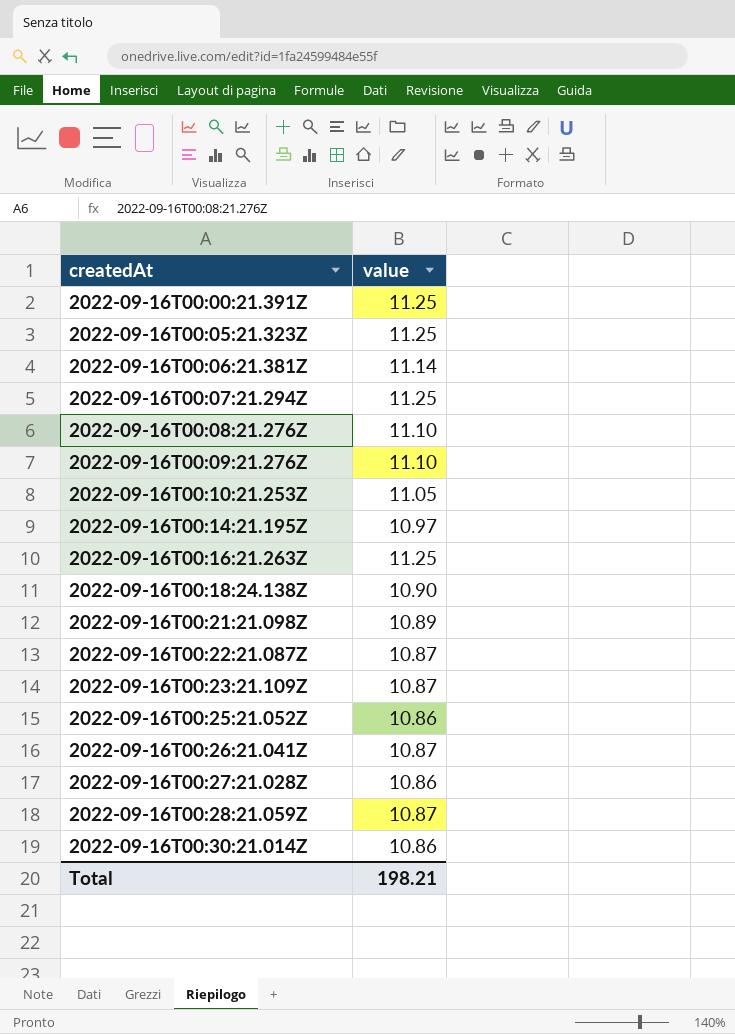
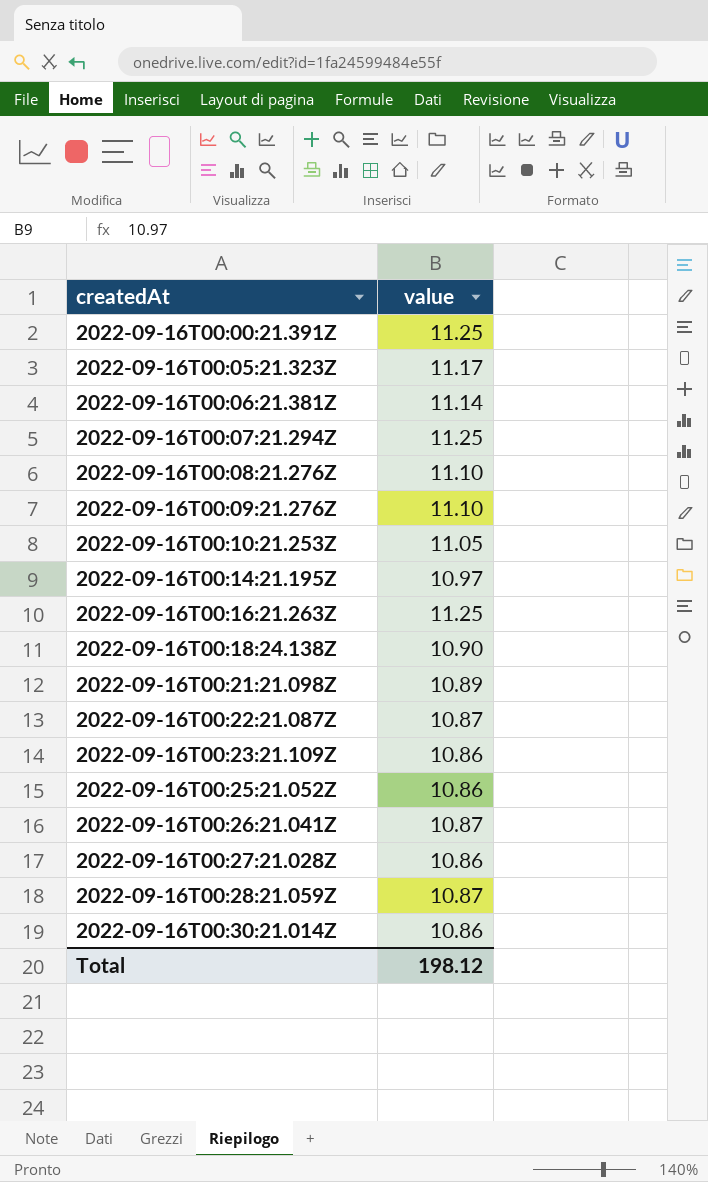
2022-09-16T00:05:21.323Z | value: 11.25 -> 11.17
2022-09-16T00:23:21.109Z | value: 10.87 -> 10.86
Total | value: 198.21 -> 198.12

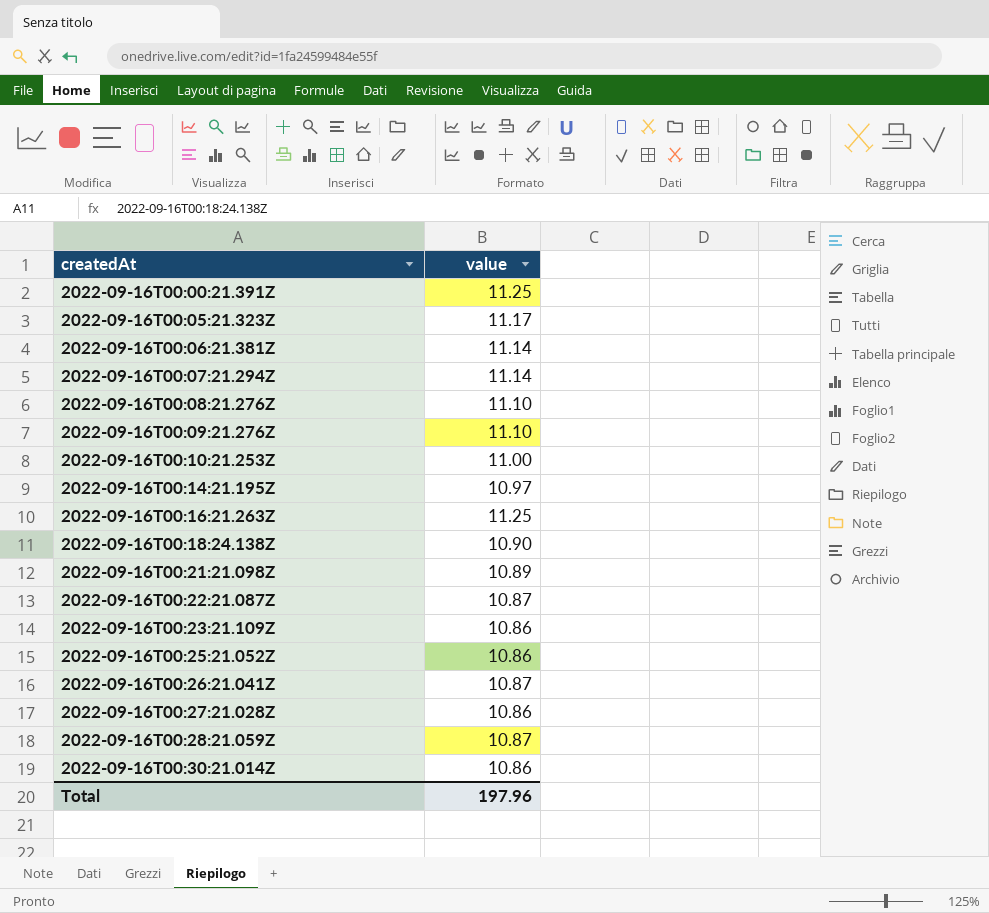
2022-09-16T00:07:21.294Z | value: 11.25 -> 11.14
2022-09-16T00:10:21.253Z | value: 11.05 -> 11.00
Total | value: 198.12 -> 197.96

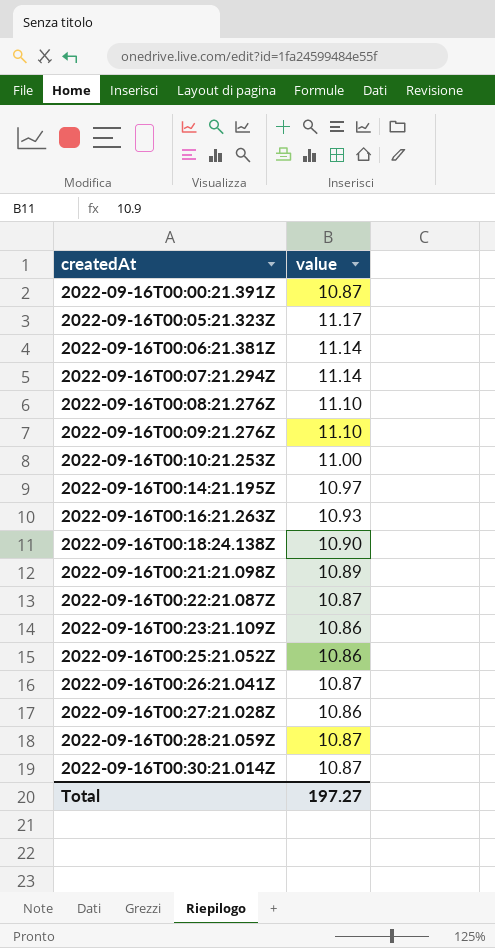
2022-09-16T00:00:21.391Z | value: 11.25 -> 10.87
2022-09-16T00:16:21.263Z | value: 11.25 -> 10.93
2022-09-16T00:30:21.014Z | value: 10.86 -> 10.87
Total | value: 197.96 -> 197.27

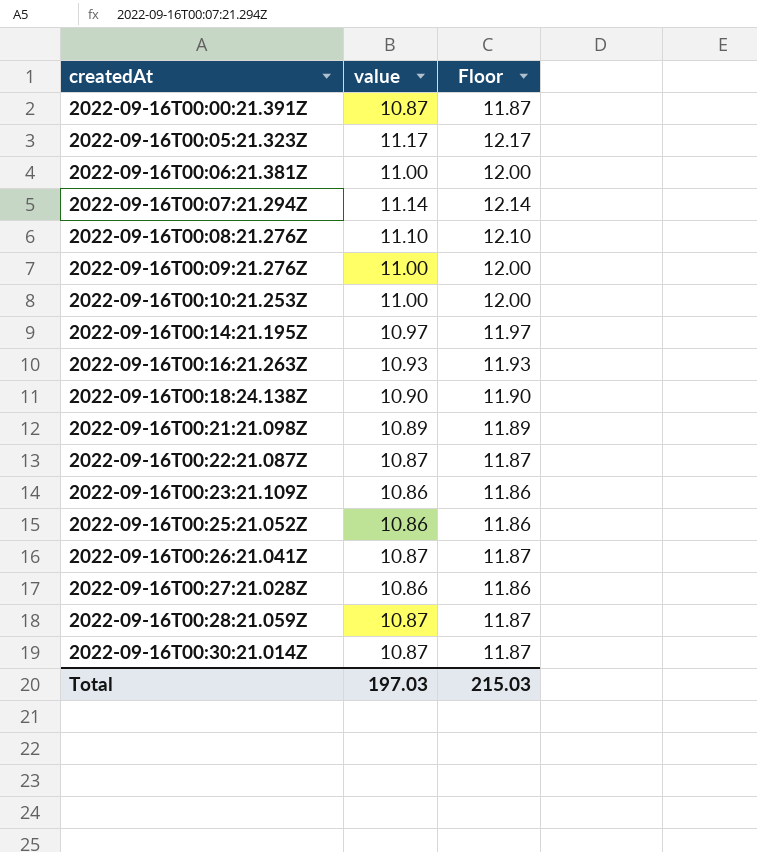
column Floor | formula: none -> [value] + 1
2022-09-16T00:06:21.381Z | value: 11.14 -> 11.00
2022-09-16T00:09:21.276Z | value: 11.10 -> 11.00
Total | value: 197.27 -> 197.03

